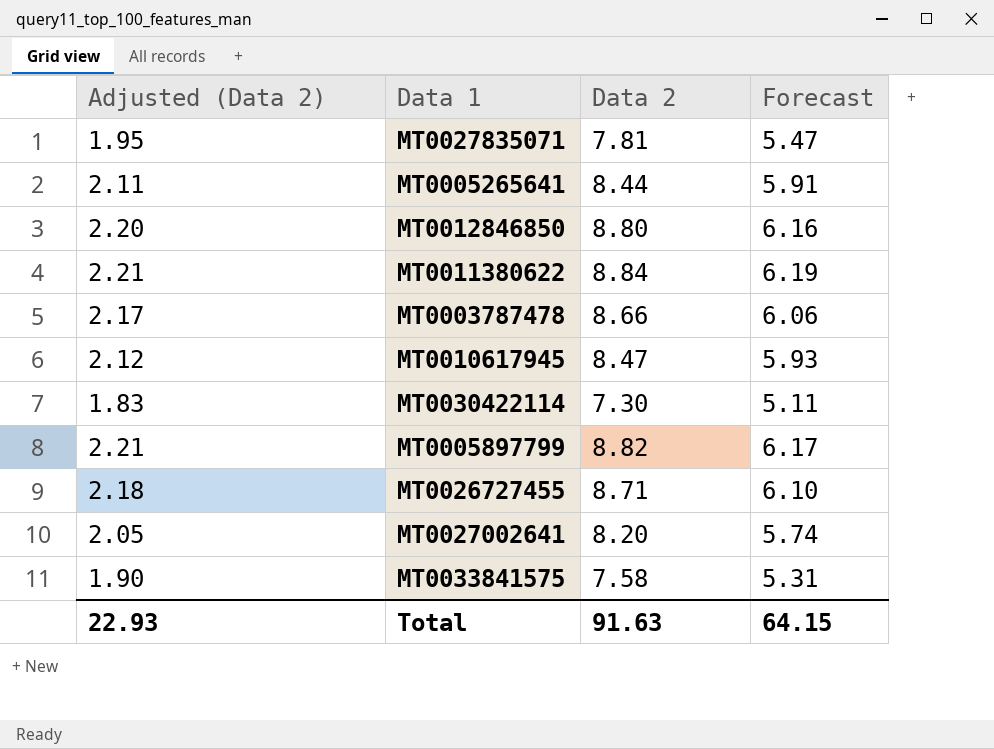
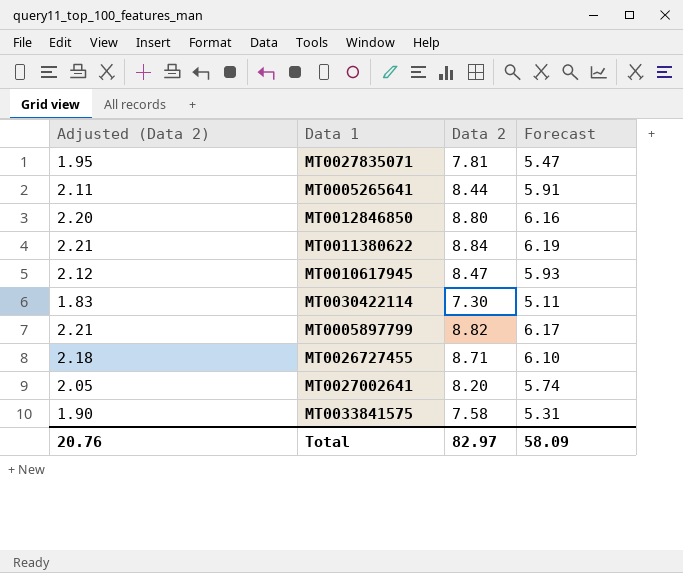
row MT0003787478: 2.17 | 8.66 | 6.06 -> none
Total | Adjusted (Data 2): 22.93 -> 20.76
Total | Data 2: 91.63 -> 82.97
Total | Forecast: 64.15 -> 58.09

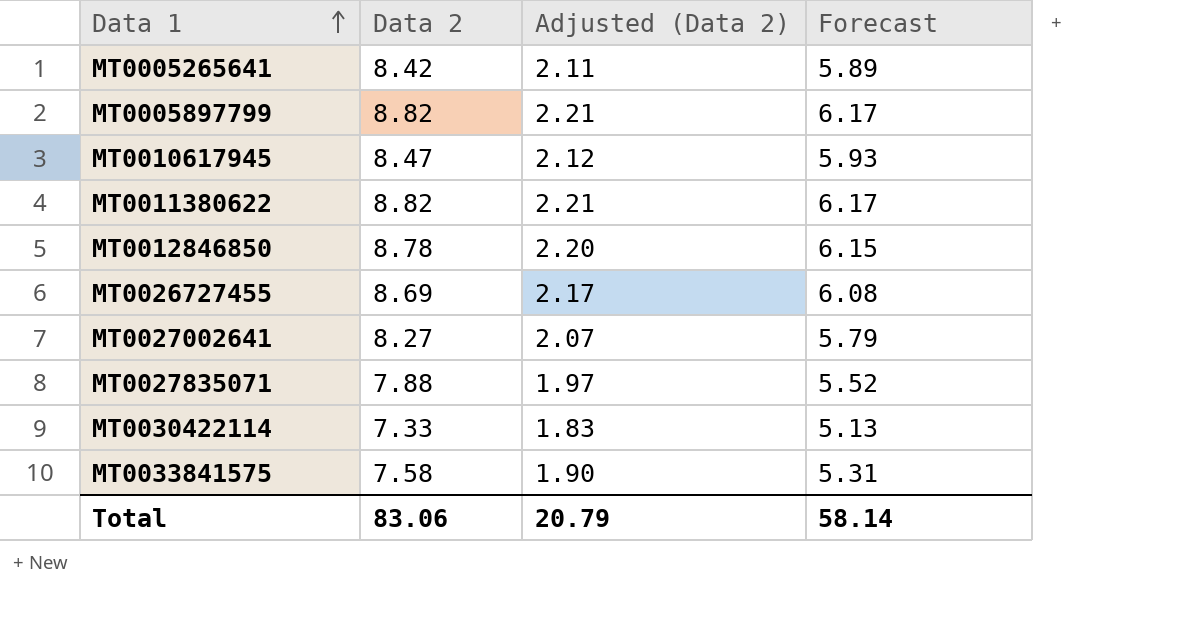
row order: none -> Data 1 ascending
column Adjusted (Data 2) | position: 1 -> 3
MT0005265641 | Data 2: 8.44 -> 8.42
MT0005265641 | Forecast: 5.91 -> 5.89
MT0011380622 | Data 2: 8.84 -> 8.82
MT0011380622 | Forecast: 6.19 -> 6.17
MT0012846850 | Data 2: 8.80 -> 8.78
MT0012846850 | Forecast: 6.16 -> 6.15
MT0026727455 | Data 2: 8.71 -> 8.69
MT0026727455 | Adjusted (Data 2): 2.18 -> 2.17
MT0026727455 | Forecast: 6.10 -> 6.08
MT0027002641 | Data 2: 8.20 -> 8.27
MT0027002641 | Adjusted (Data 2): 2.05 -> 2.07
MT0027002641 | Forecast: 5.74 -> 5.79
MT0027835071 | Data 2: 7.81 -> 7.88
MT0027835071 | Adjusted (Data 2): 1.95 -> 1.97
MT0027835071 | Forecast: 5.47 -> 5.52
MT0030422114 | Data 2: 7.30 -> 7.33
MT0030422114 | Forecast: 5.11 -> 5.13
Total | Data 2: 82.97 -> 83.06
Total | Adjusted (Data 2): 20.76 -> 20.79
Total | Forecast: 58.09 -> 58.14

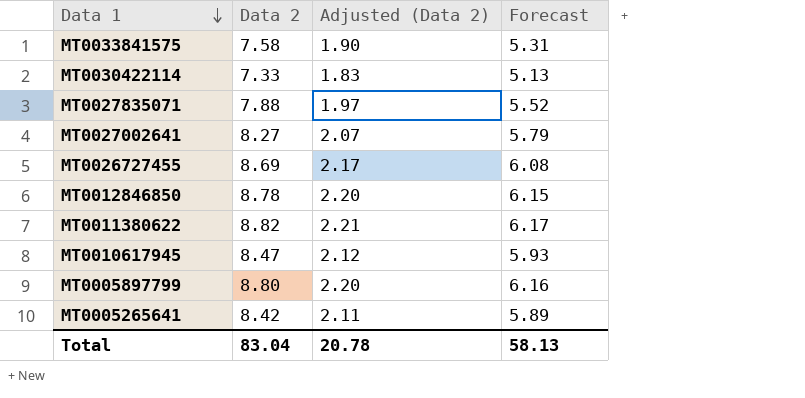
row order: Data 1 ascending -> Data 1 descending
MT0005897799 | Data 2: 8.82 -> 8.80
MT0005897799 | Adjusted (Data 2): 2.21 -> 2.20
MT0005897799 | Forecast: 6.17 -> 6.16
Total | Data 2: 83.06 -> 83.04
Total | Adjusted (Data 2): 20.79 -> 20.78
Total | Forecast: 58.14 -> 58.13

